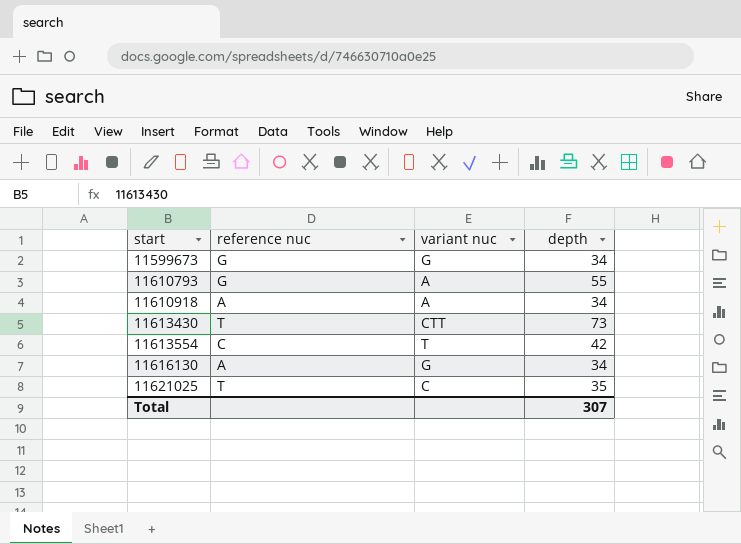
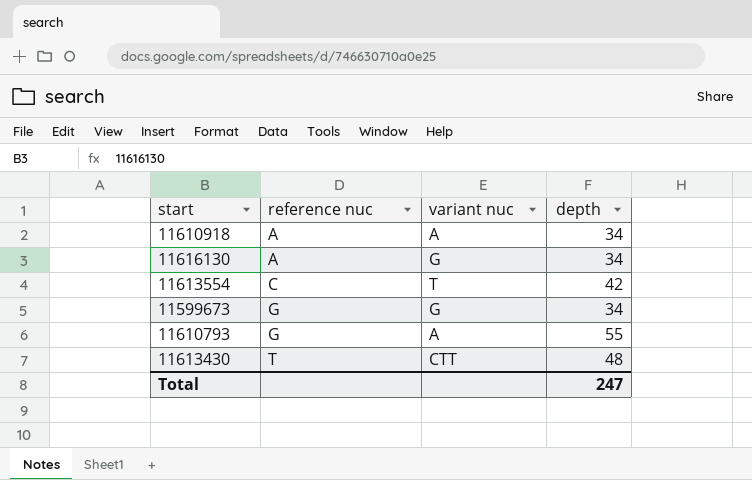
row order: start ascending -> reference nuc ascending
row 11621025: T | C | 35 -> none
11613430 | depth: 73 -> 48
Total | depth: 307 -> 247

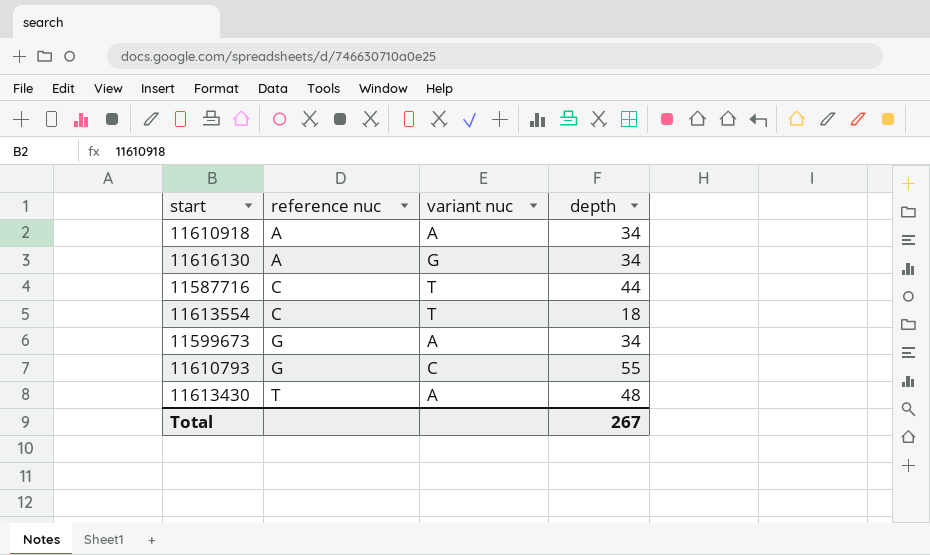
row 11587716: none -> C | T | 44
11613554 | depth: 42 -> 18
11599673 | variant nuc: G -> A
11610793 | variant nuc: A -> C
11613430 | variant nuc: CTT -> A
Total | depth: 247 -> 267

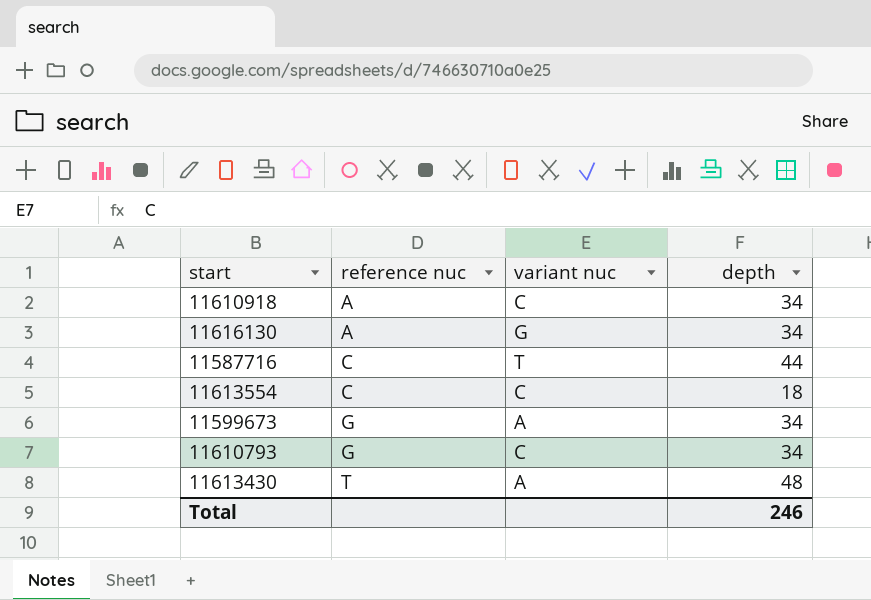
11610918 | variant nuc: A -> C
11613554 | variant nuc: T -> C
11610793 | depth: 55 -> 34
Total | depth: 267 -> 246

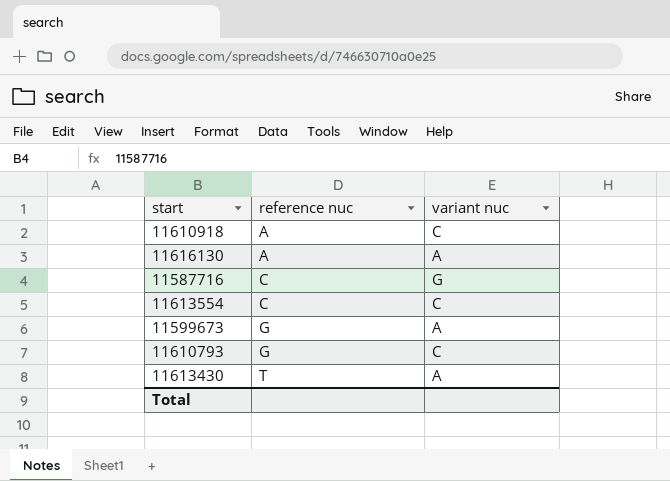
column depth | position: 4 -> none
11616130 | variant nuc: G -> A
11587716 | variant nuc: T -> G

